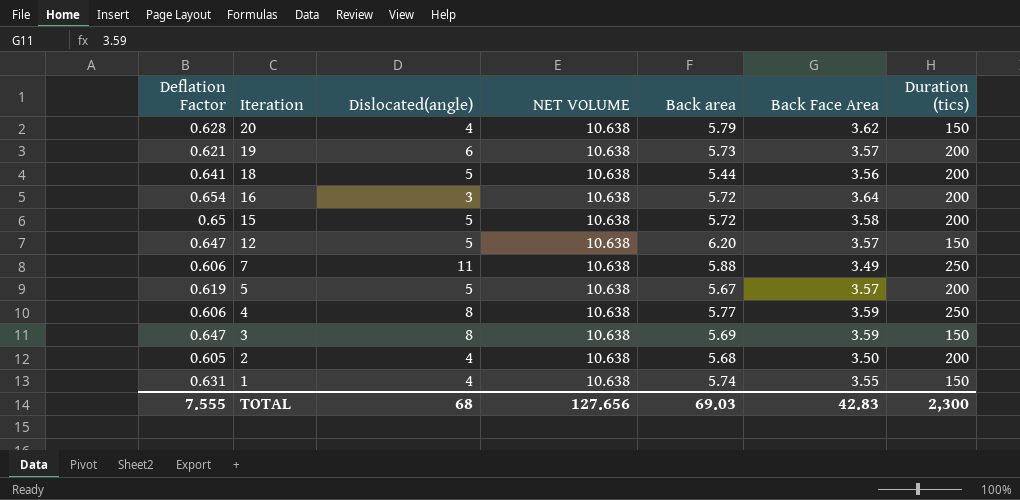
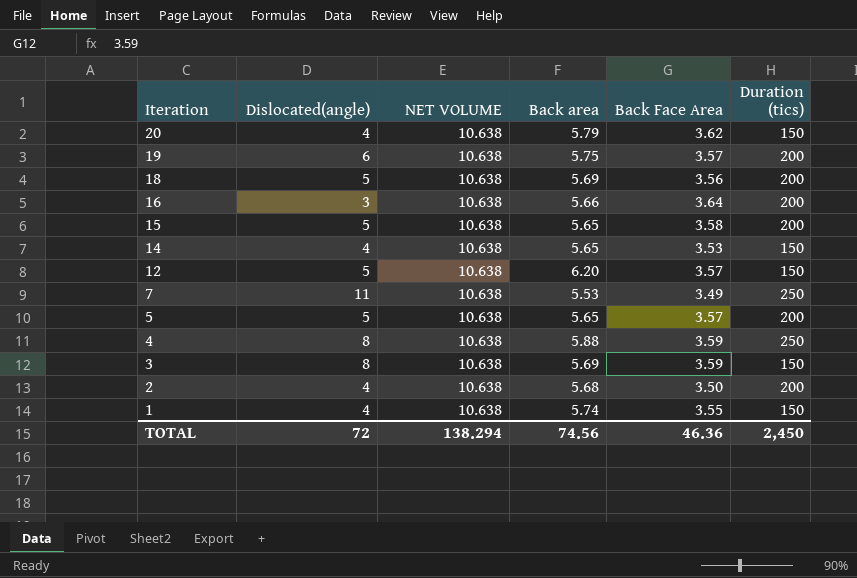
column Deflation Factor | position: 1 -> none
19 | Back area: 5.73 -> 5.75
18 | Back area: 5.44 -> 5.69
16 | Back area: 5.72 -> 5.66
15 | Back area: 5.72 -> 5.65
row 14: none -> 4 | 10.638 | 5.65 | 3.53 | 150
7 | Back area: 5.88 -> 5.53
5 | Back area: 5.67 -> 5.65
4 | Back area: 5.77 -> 5.88
TOTAL | Dislocated(angle): 68 -> 72
TOTAL | NET VOLUME: 127.656 -> 138.294
TOTAL | Back area: 69.03 -> 74.56
TOTAL | Back Face Area: 42.83 -> 46.36
TOTAL | Duration (tics): 2,300 -> 2,450

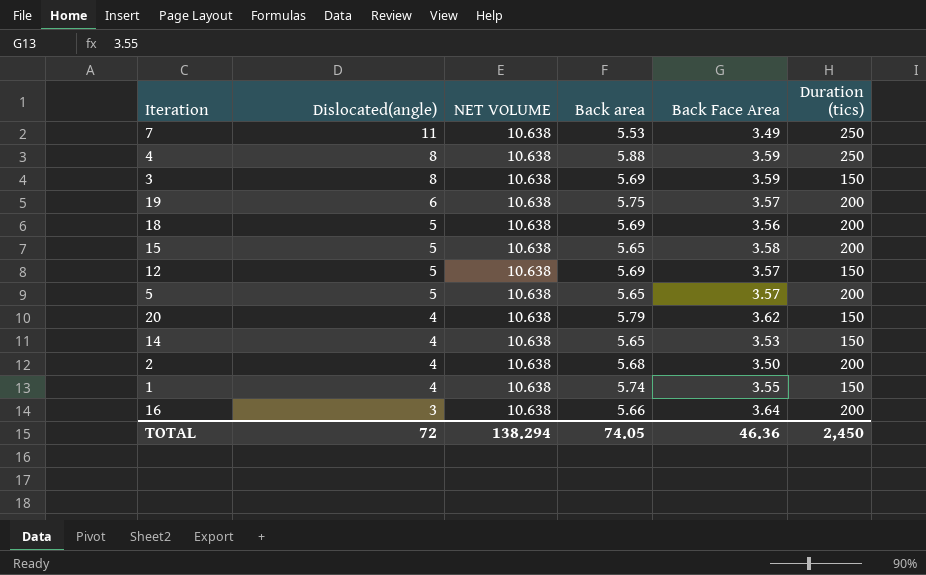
row order: Iteration descending -> Dislocated(angle) descending
12 | Back area: 6.20 -> 5.69
TOTAL | Back area: 74.56 -> 74.05

